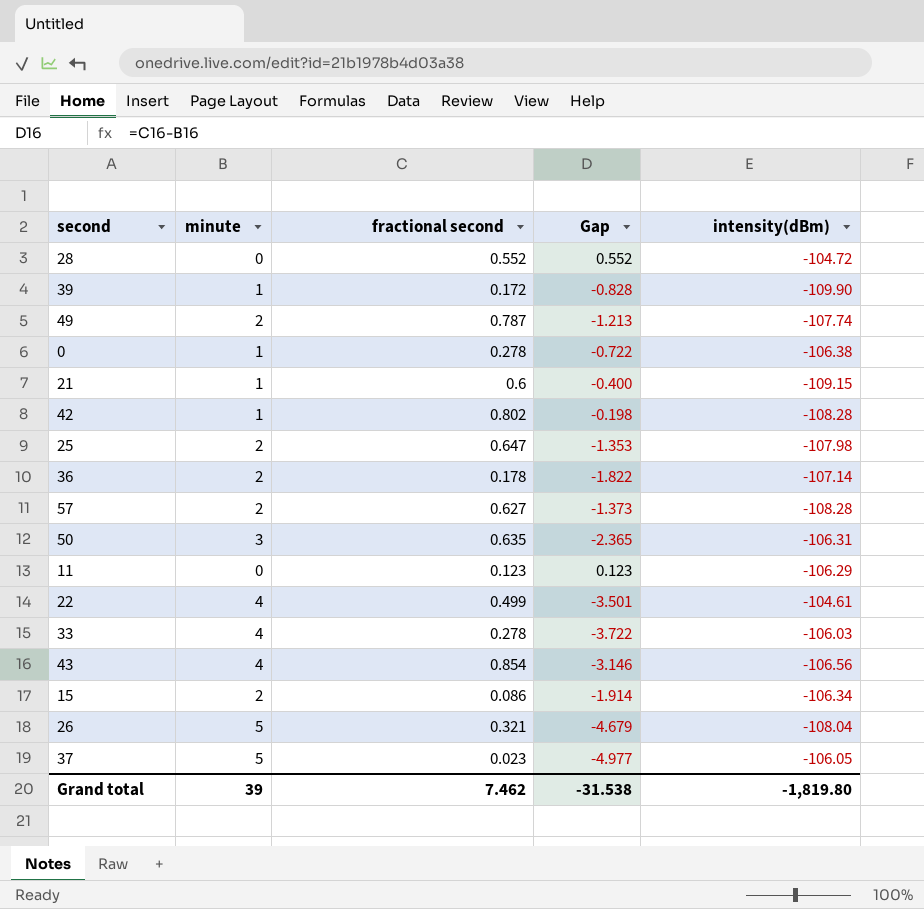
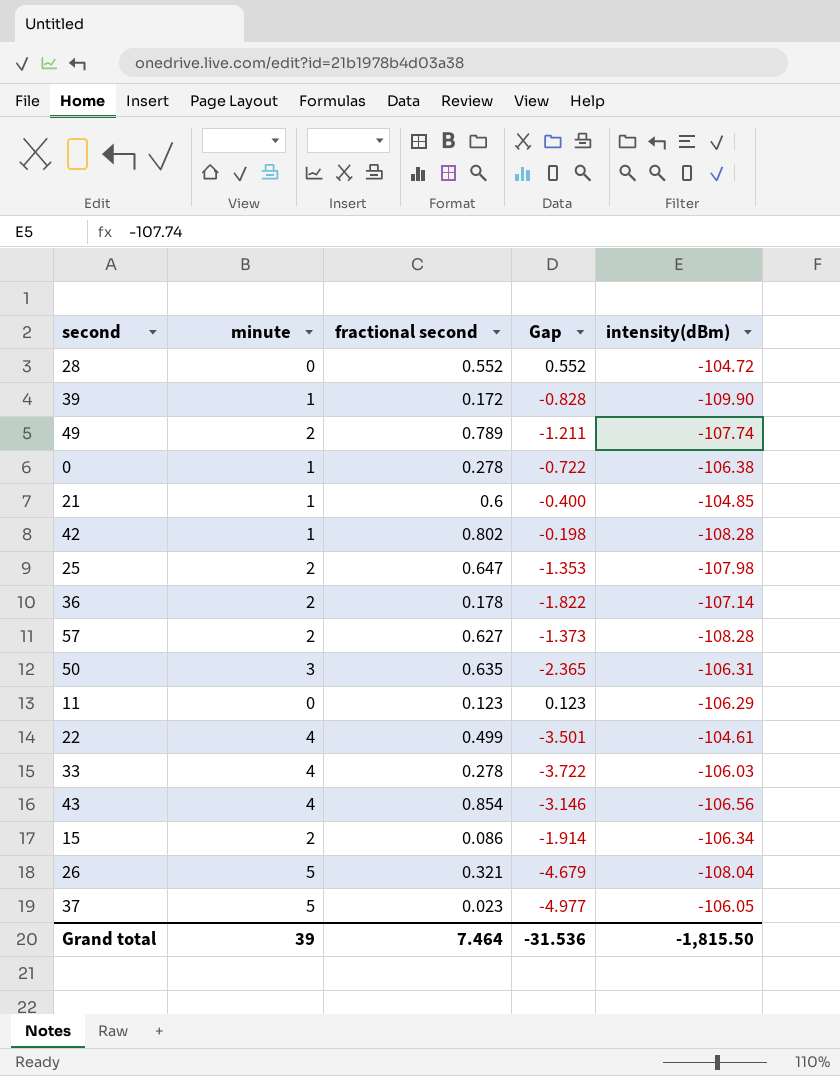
49 | fractional second: 0.787 -> 0.789
49 | Gap: -1.213 -> -1.211
21 | intensity(dBm): -109.15 -> -104.85
Grand total | fractional second: 7.462 -> 7.464
Grand total | Gap: -31.538 -> -31.536
Grand total | intensity(dBm): -1,819.80 -> -1,815.50

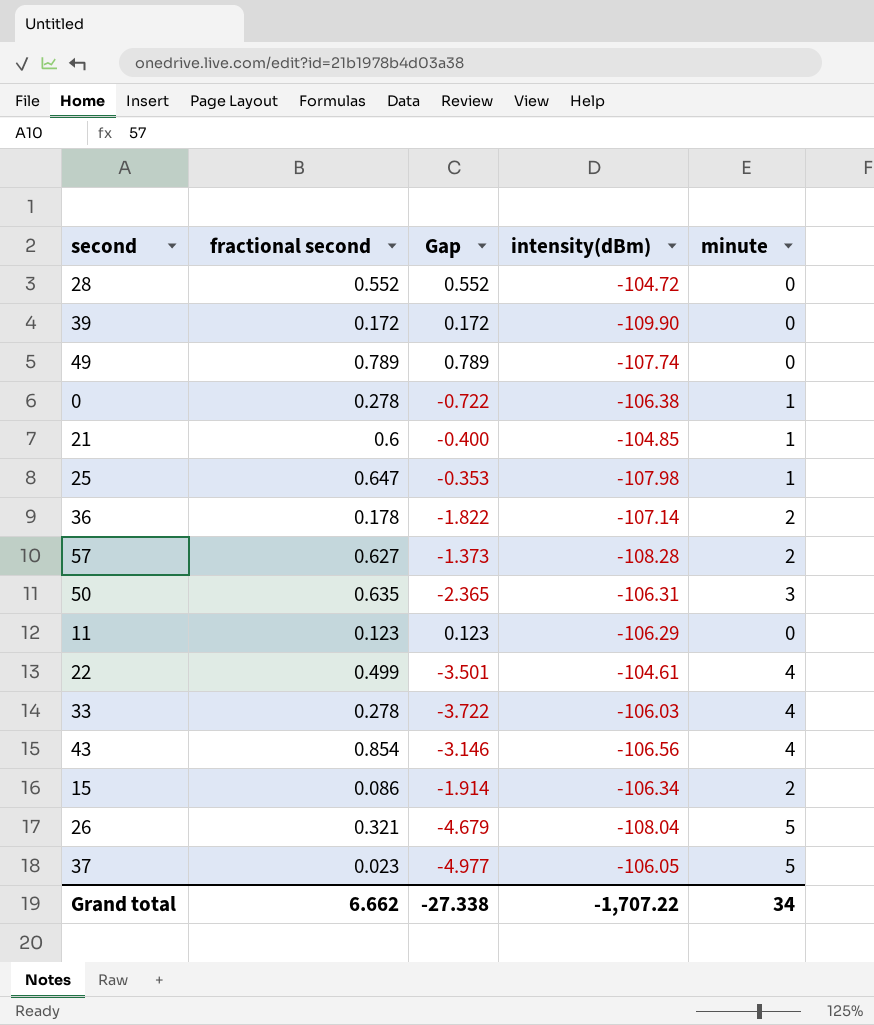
column minute | position: 2 -> 5
row 42: 1 | 0.802 | -0.198 | -108.28 -> none
39 | Gap: -0.828 -> 0.172
39 | minute: 1 -> 0
49 | Gap: -1.211 -> 0.789
49 | minute: 2 -> 0
25 | Gap: -1.353 -> -0.353
25 | minute: 2 -> 1
Grand total | fractional second: 7.464 -> 6.662
Grand total | Gap: -31.536 -> -27.338
Grand total | intensity(dBm): -1,815.50 -> -1,707.22
Grand total | minute: 39 -> 34

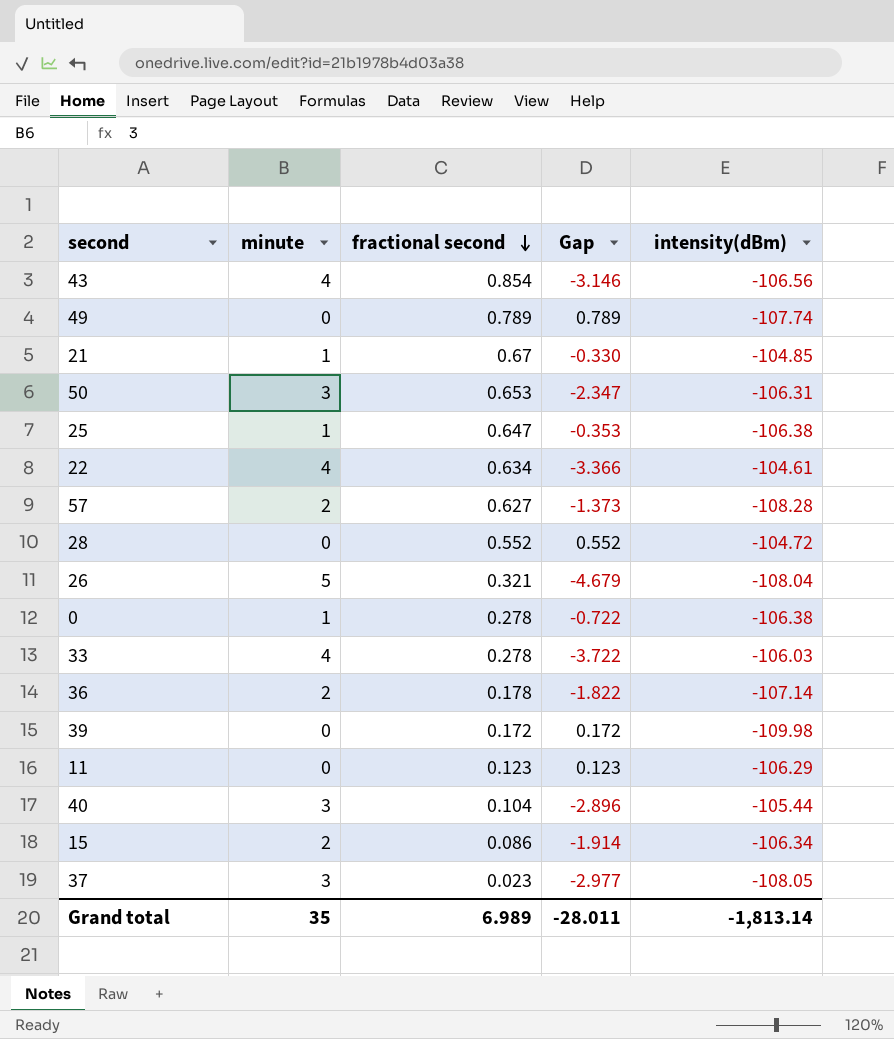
row order: none -> fractional second descending
column minute | position: 5 -> 2
21 | fractional second: 0.6 -> 0.67
21 | Gap: -0.400 -> -0.330
50 | fractional second: 0.635 -> 0.653
50 | Gap: -2.365 -> -2.347
25 | intensity(dBm): -107.98 -> -106.38
22 | fractional second: 0.499 -> 0.634
22 | Gap: -3.501 -> -3.366
39 | intensity(dBm): -109.90 -> -109.98
row 40: none -> 3 | 0.104 | -2.896 | -105.44
37 | minute: 5 -> 3
37 | Gap: -4.977 -> -2.977
37 | intensity(dBm): -106.05 -> -108.05
Grand total | minute: 34 -> 35
Grand total | fractional second: 6.662 -> 6.989
Grand total | Gap: -27.338 -> -28.011
Grand total | intensity(dBm): -1,707.22 -> -1,813.14

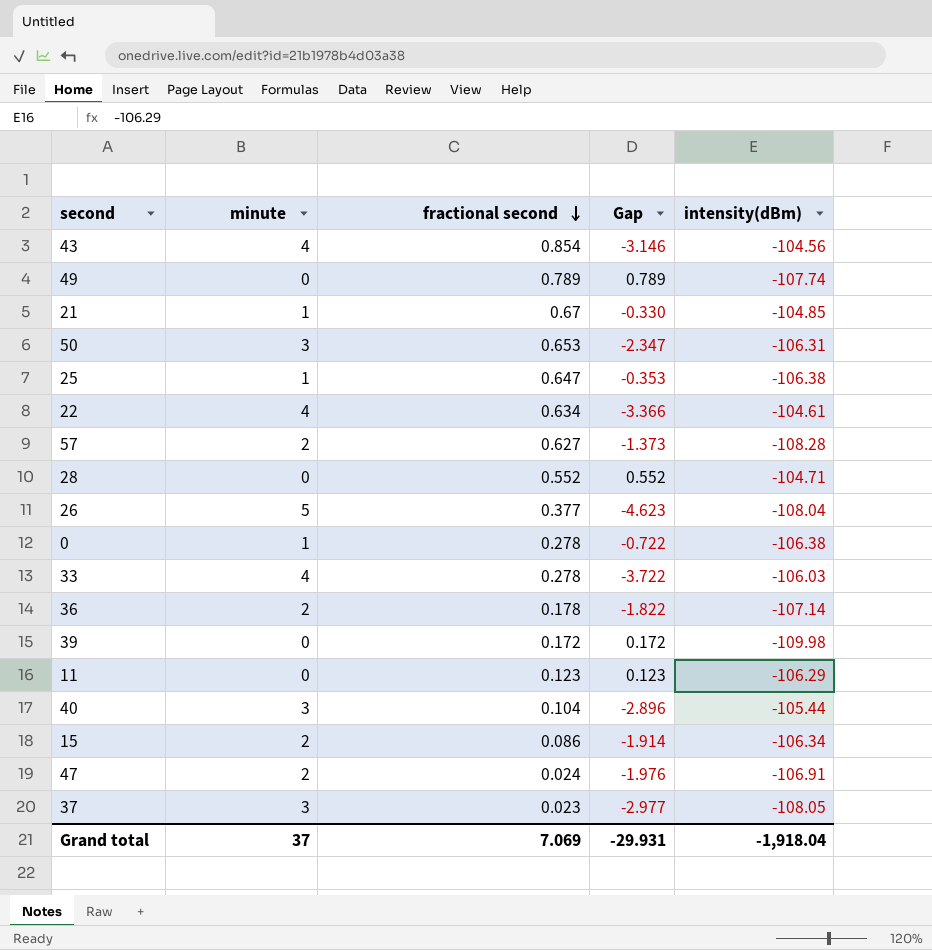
43 | intensity(dBm): -106.56 -> -104.56
28 | intensity(dBm): -104.72 -> -104.71
26 | fractional second: 0.321 -> 0.377
26 | Gap: -4.679 -> -4.623
row 47: none -> 2 | 0.024 | -1.976 | -106.91
Grand total | minute: 35 -> 37
Grand total | fractional second: 6.989 -> 7.069
Grand total | Gap: -28.011 -> -29.931
Grand total | intensity(dBm): -1,813.14 -> -1,918.04

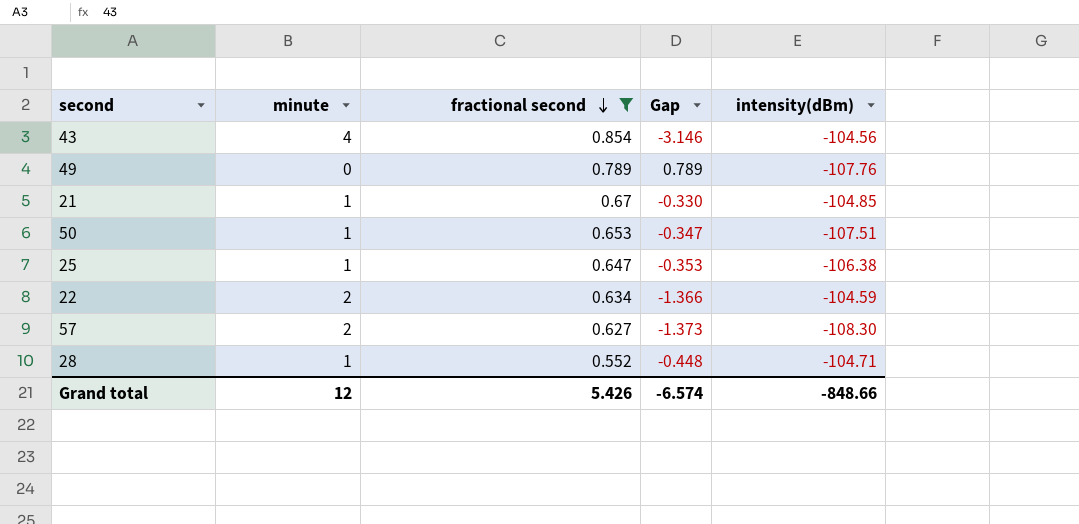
filter: none -> fractional second >= 0.552
49 | intensity(dBm): -107.74 -> -107.76
50 | minute: 3 -> 1
50 | Gap: -2.347 -> -0.347
50 | intensity(dBm): -106.31 -> -107.51
22 | minute: 4 -> 2
22 | Gap: -3.366 -> -1.366
22 | intensity(dBm): -104.61 -> -104.59
57 | intensity(dBm): -108.28 -> -108.30
28 | minute: 0 -> 1
28 | Gap: 0.552 -> -0.448
Grand total | minute: 37 -> 12
Grand total | fractional second: 7.069 -> 5.426
Grand total | Gap: -29.931 -> -6.574
Grand total | intensity(dBm): -1,918.04 -> -848.66

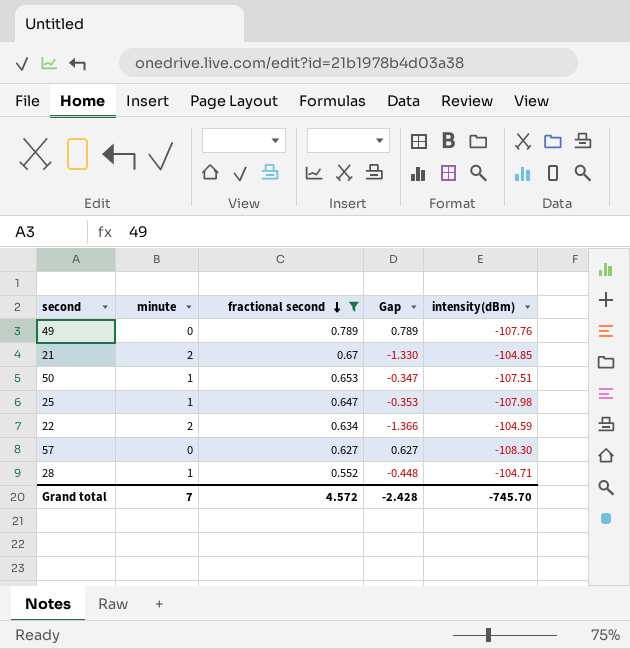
row 43: 4 | 0.854 | -3.146 | -104.56 -> none
21 | minute: 1 -> 2
21 | Gap: -0.330 -> -1.330
25 | intensity(dBm): -106.38 -> -107.98
57 | minute: 2 -> 0
57 | Gap: -1.373 -> 0.627
Grand total | minute: 12 -> 7
Grand total | fractional second: 5.426 -> 4.572
Grand total | Gap: -6.574 -> -2.428
Grand total | intensity(dBm): -848.66 -> -745.70

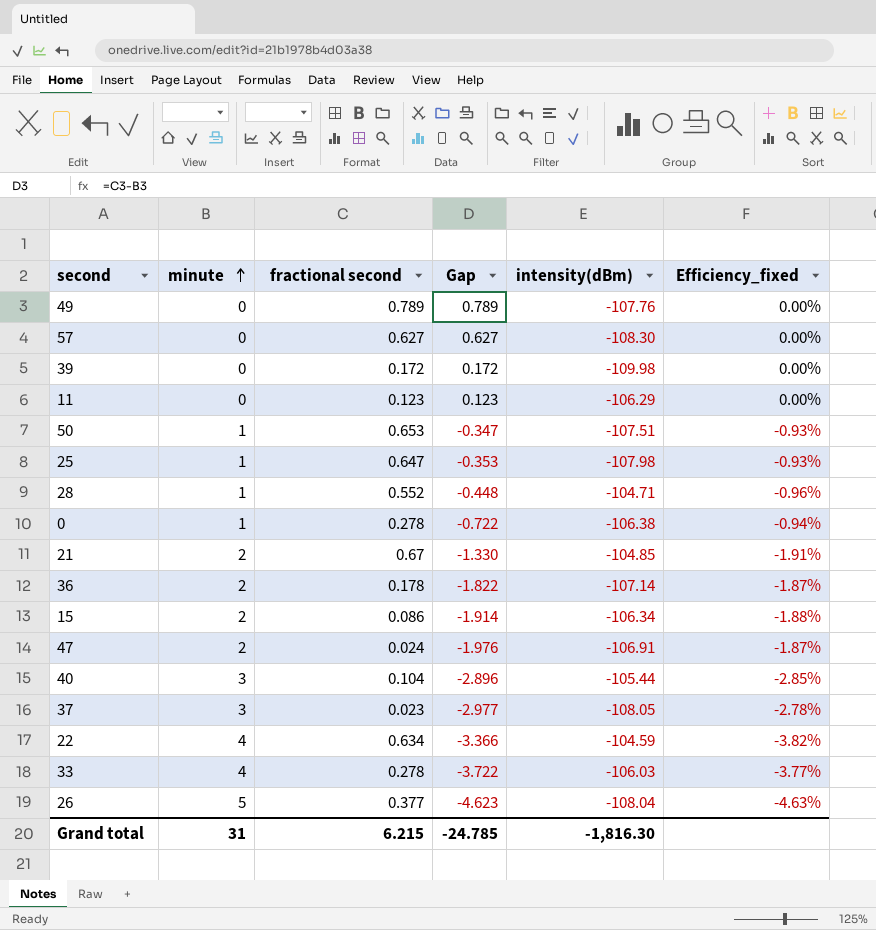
filter: fractional second >= 0.552 -> none
row order: fractional second descending -> minute ascending
column Efficiency_fixed | formula: none -> [minute] / [intensity(dBm)]
22 | minute: 2 -> 4
22 | Gap: -1.366 -> -3.366
Grand total | minute: 7 -> 31
Grand total | fractional second: 4.572 -> 6.215
Grand total | Gap: -2.428 -> -24.785
Grand total | intensity(dBm): -745.70 -> -1,816.30

